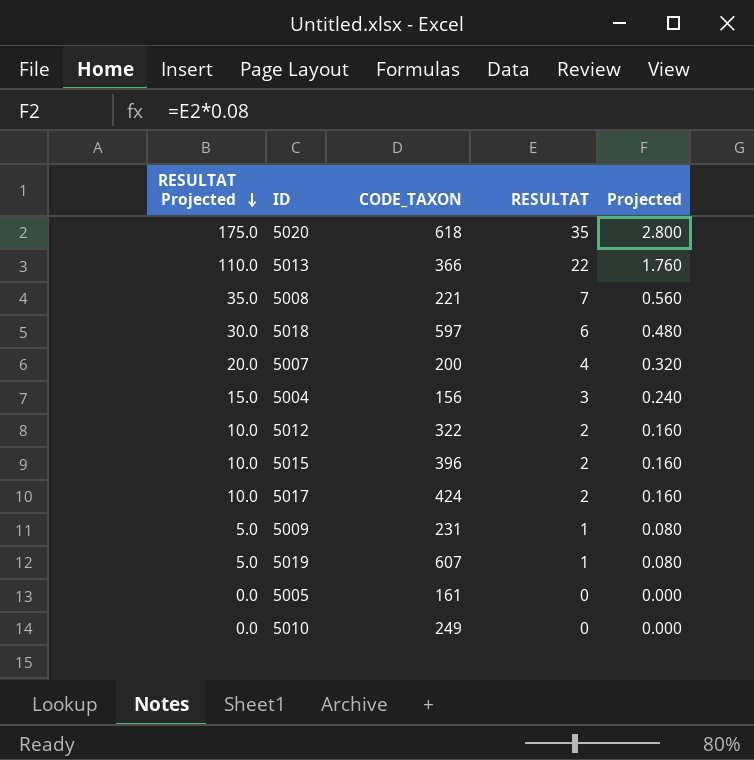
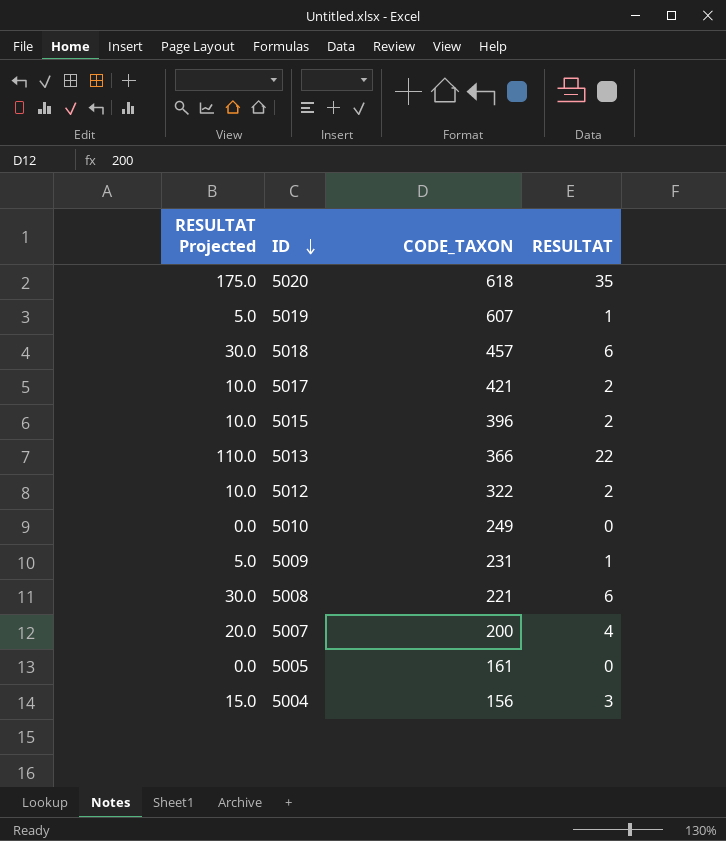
row order: RESULTAT Projected descending -> ID descending
column Projected | formula: [RESULTAT] * 0.08 -> none
5018 | CODE_TAXON: 597 -> 457
5017 | CODE_TAXON: 424 -> 421
5008 | RESULTAT Projected: 35.0 -> 30.0
5008 | RESULTAT: 7 -> 6

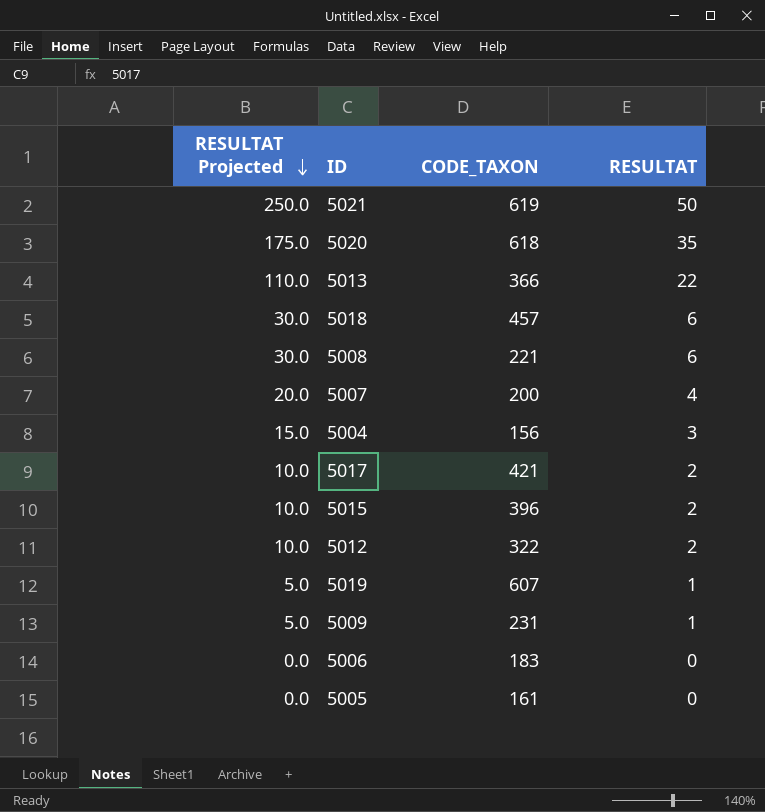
row order: ID descending -> RESULTAT Projected descending
row 5010: 0.0 | 249 | 0 -> none
row 5021: none -> 250.0 | 619 | 50
row 5006: none -> 0.0 | 183 | 0

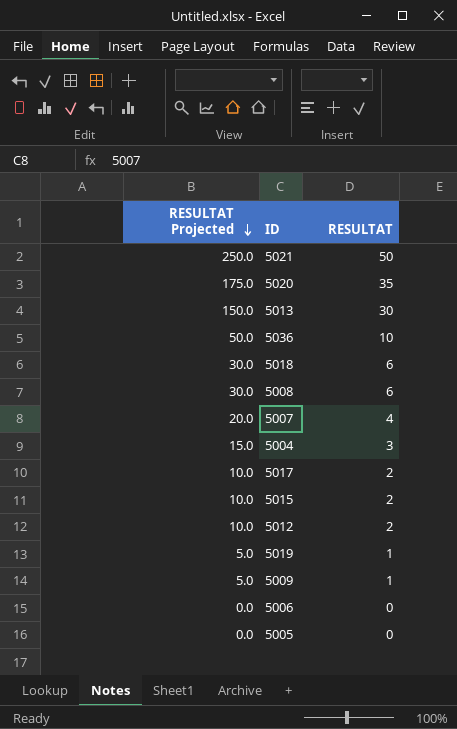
column CODE_TAXON | position: 3 -> none
5013 | RESULTAT Projected: 110.0 -> 150.0
5013 | RESULTAT: 22 -> 30
row 5036: none -> 50.0 | 10

